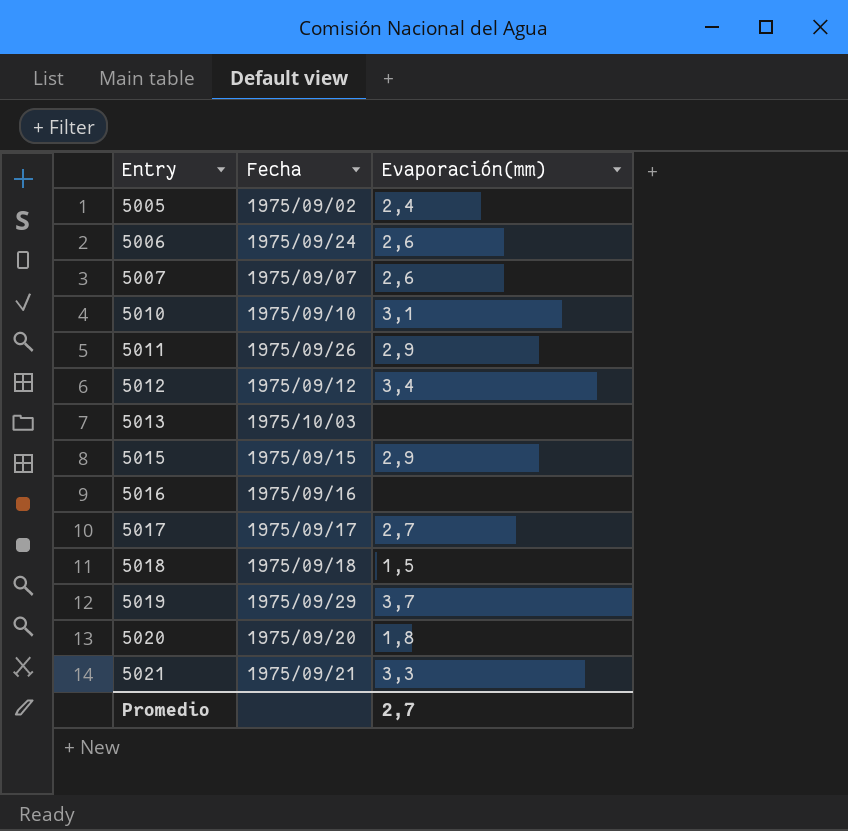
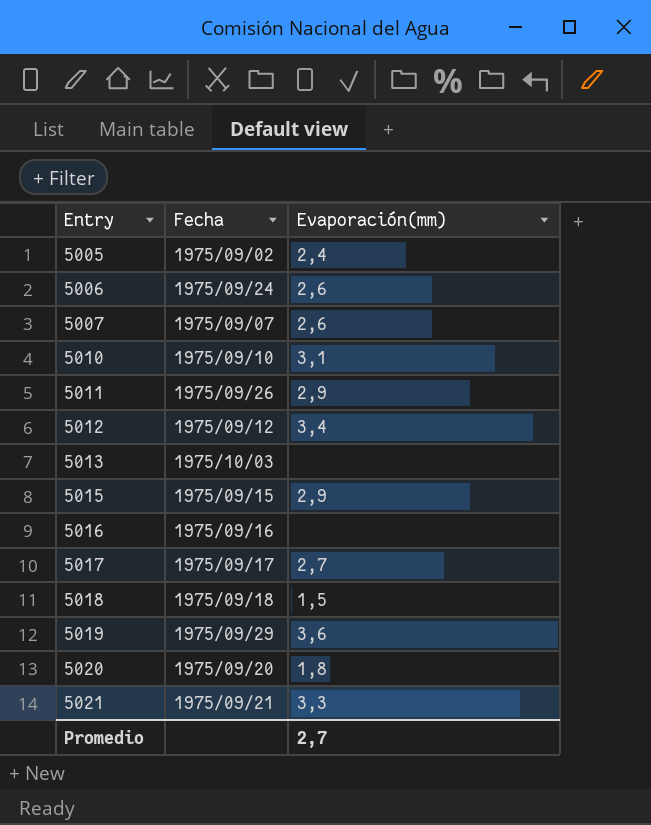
5019 | Evaporación(mm): 3,7 -> 3,6

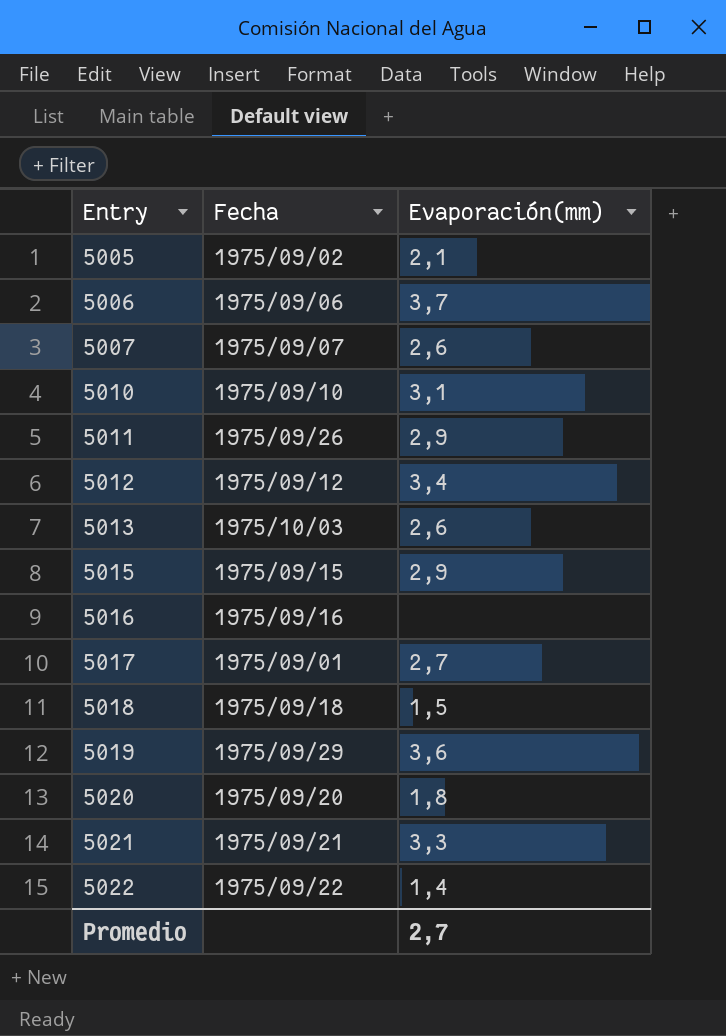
5005 | Evaporación(mm): 2,4 -> 2,1
5006 | Fecha: 1975/09/24 -> 1975/09/06
5006 | Evaporación(mm): 2,6 -> 3,7
5013 | Evaporación(mm): none -> 2,6
5017 | Fecha: 1975/09/17 -> 1975/09/01
row 5022: none -> 1975/09/22 | 1,4

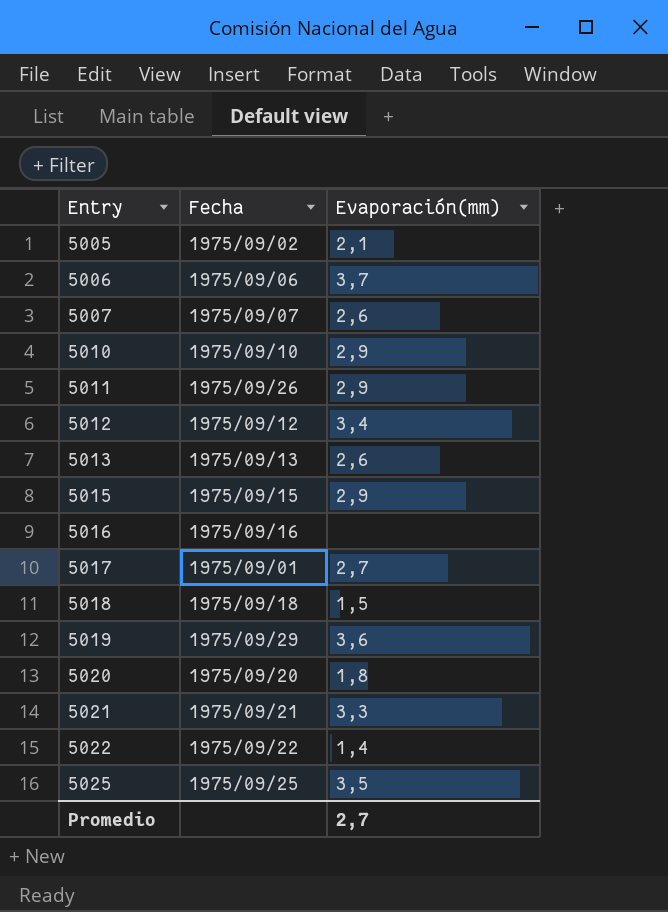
5010 | Evaporación(mm): 3,1 -> 2,9
5013 | Fecha: 1975/10/03 -> 1975/09/13
row 5025: none -> 1975/09/25 | 3,5

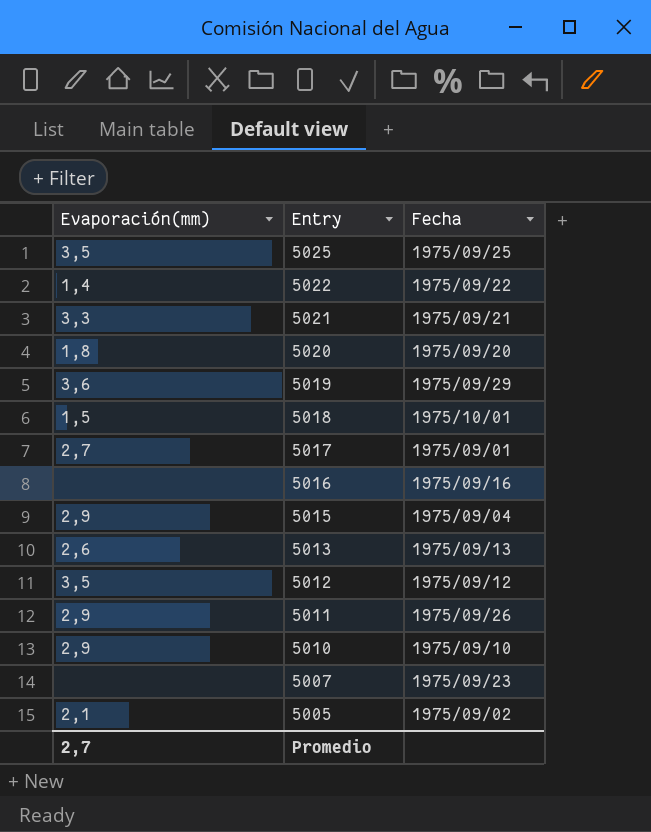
row order: Entry ascending -> Entry descending
column Evaporación(mm) | position: 3 -> 1
row 5006: 1975/09/06 | 3,7 -> none
5018 | Fecha: 1975/09/18 -> 1975/10/01
5015 | Fecha: 1975/09/15 -> 1975/09/04
5012 | Evaporación(mm): 3,4 -> 3,5
5007 | Evaporación(mm): 2,6 -> none
5007 | Fecha: 1975/09/07 -> 1975/09/23

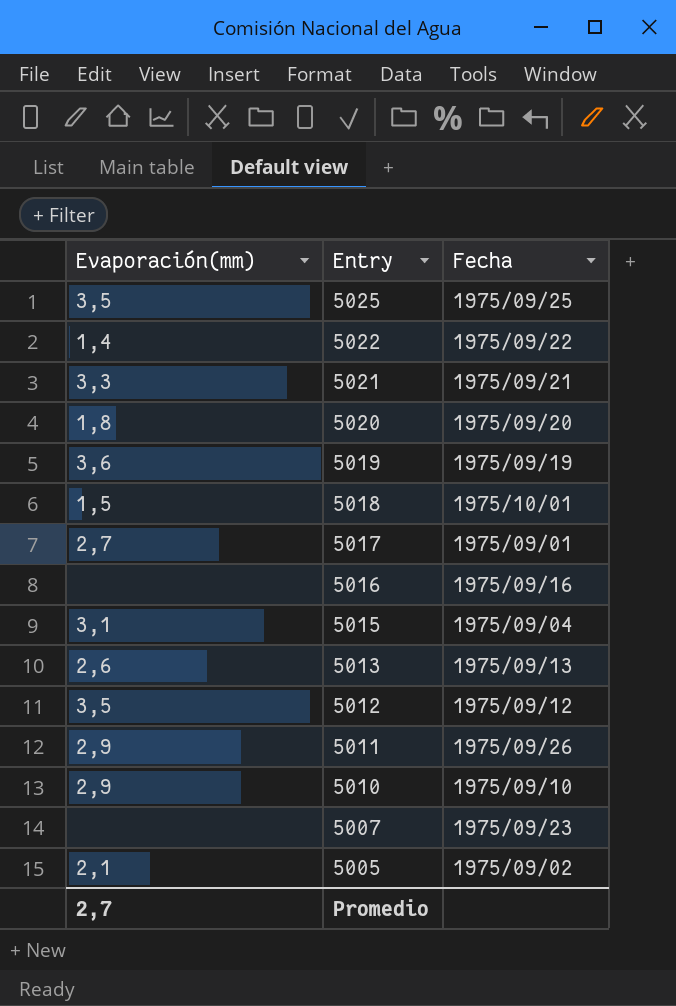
5019 | Fecha: 1975/09/29 -> 1975/09/19
5015 | Evaporación(mm): 2,9 -> 3,1

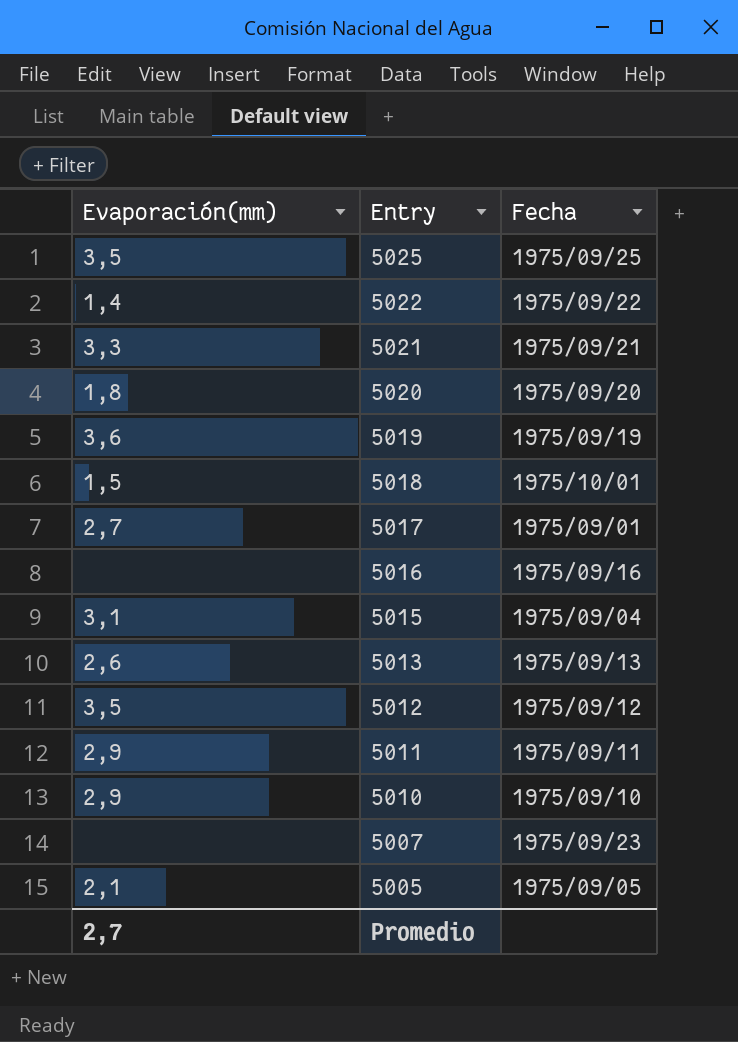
5011 | Fecha: 1975/09/26 -> 1975/09/11
5005 | Fecha: 1975/09/02 -> 1975/09/05

